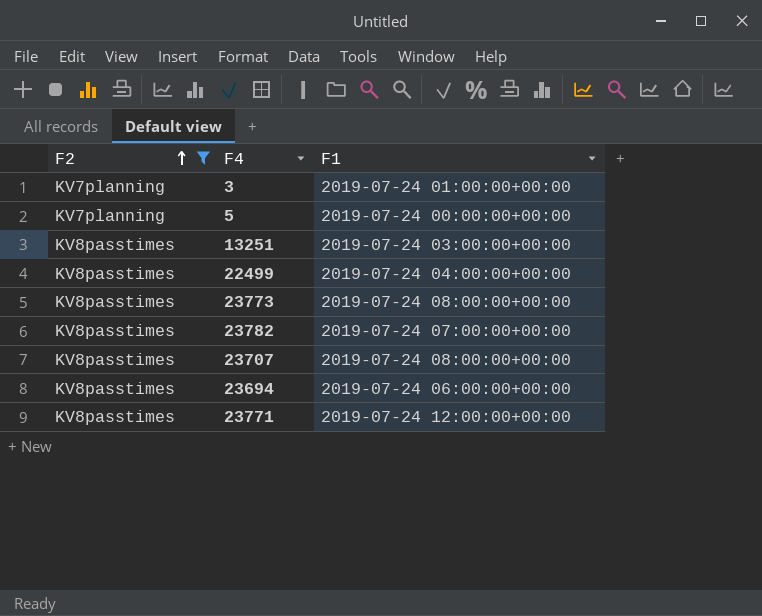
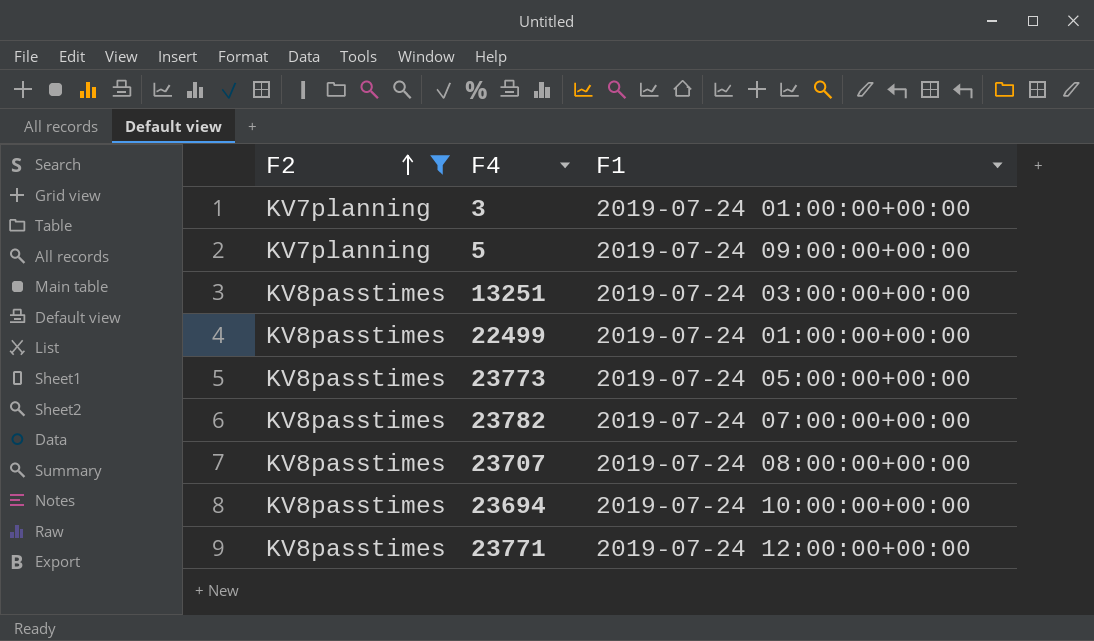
5 | F1: 2019-07-24 00:00:00+00:00 -> 2019-07-24 09:00:00+00:00
22499 | F1: 2019-07-24 04:00:00+00:00 -> 2019-07-24 01:00:00+00:00
23773 | F1: 2019-07-24 08:00:00+00:00 -> 2019-07-24 05:00:00+00:00
23694 | F1: 2019-07-24 06:00:00+00:00 -> 2019-07-24 10:00:00+00:00

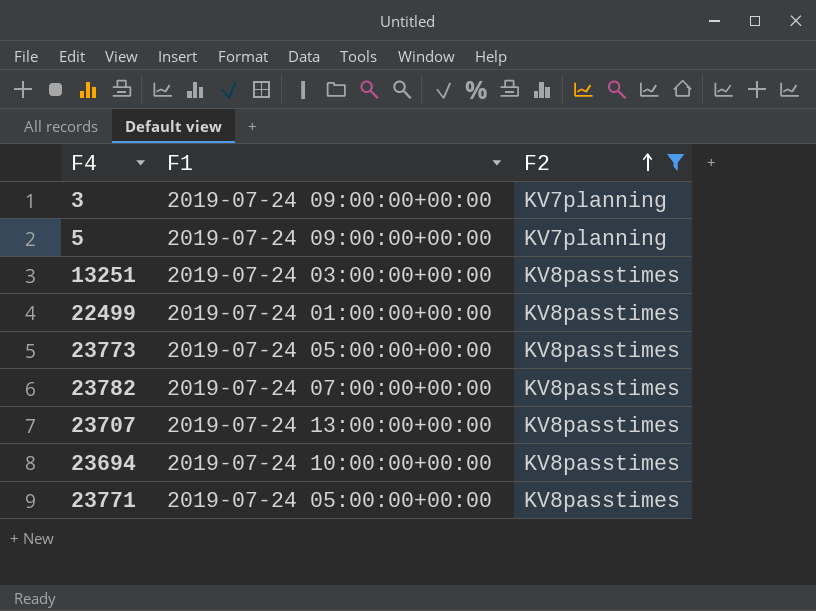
column F2 | position: 1 -> 3
3 | F1: 2019-07-24 01:00:00+00:00 -> 2019-07-24 09:00:00+00:00
23707 | F1: 2019-07-24 08:00:00+00:00 -> 2019-07-24 13:00:00+00:00
23771 | F1: 2019-07-24 12:00:00+00:00 -> 2019-07-24 05:00:00+00:00

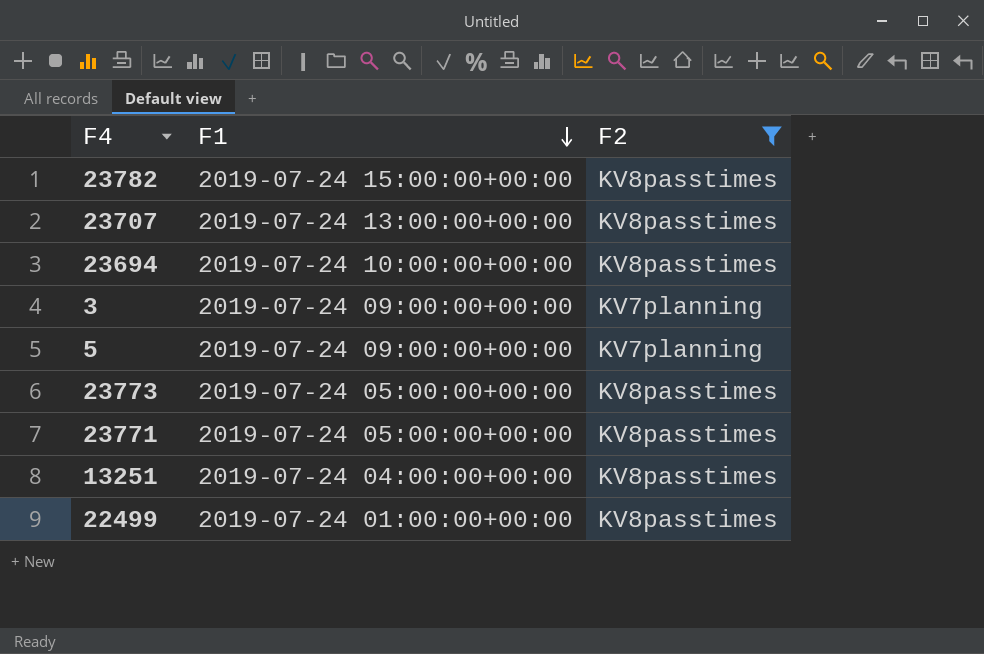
row order: F2 ascending -> F1 descending
23782 | F1: 2019-07-24 07:00:00+00:00 -> 2019-07-24 15:00:00+00:00
13251 | F1: 2019-07-24 03:00:00+00:00 -> 2019-07-24 04:00:00+00:00

